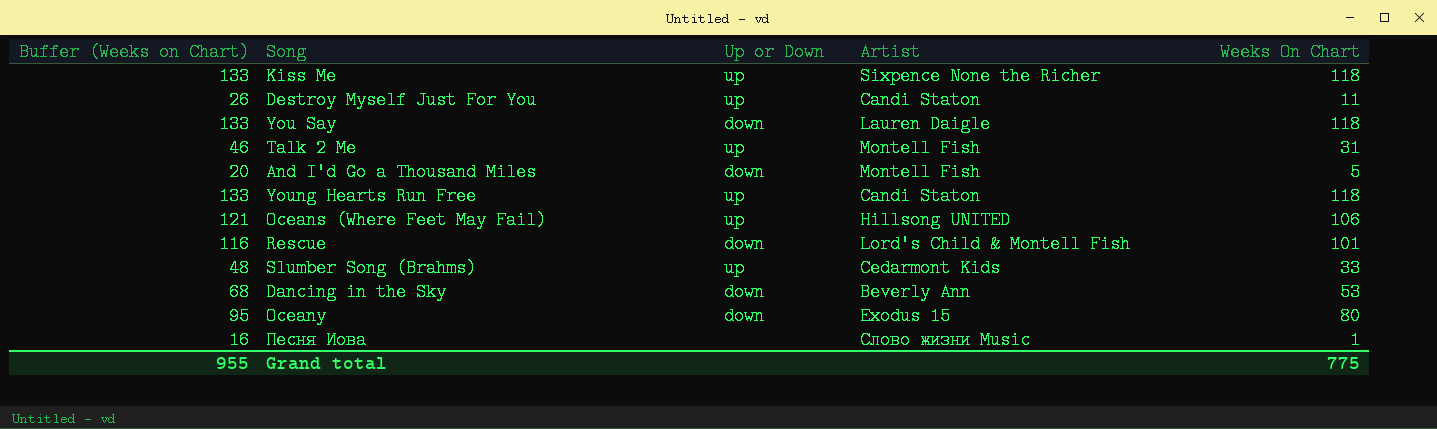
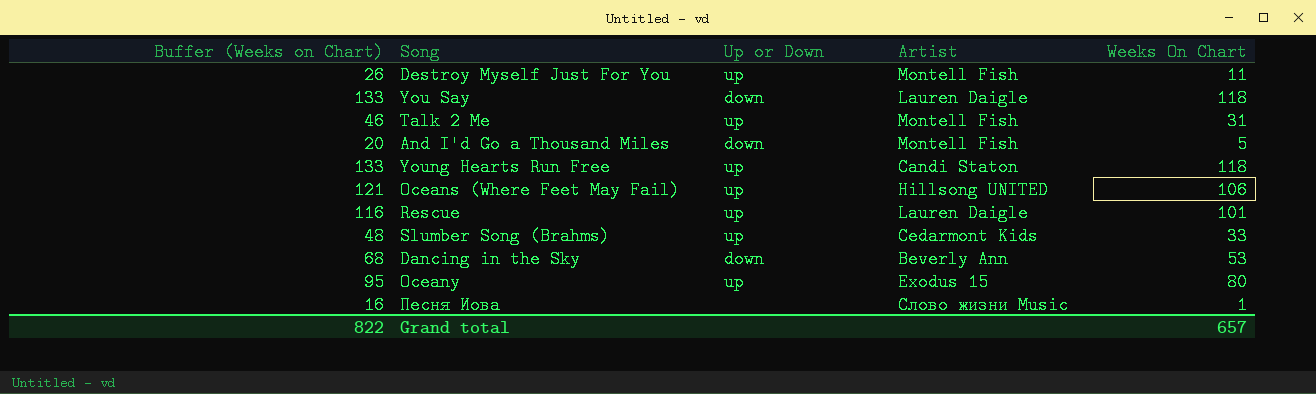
row Kiss Me: 133 | up | Sixpence None the Richer | 118 -> none
Destroy Myself Just For You | Artist: Candi Staton -> Montell Fish
Rescue | Up or Down: down -> up
Rescue | Artist: Lord's Child & Montell Fish -> Lauren Daigle
Oceany | Up or Down: down -> up
Grand total | Buffer (Weeks on Chart): 955 -> 822
Grand total | Weeks On Chart: 775 -> 657

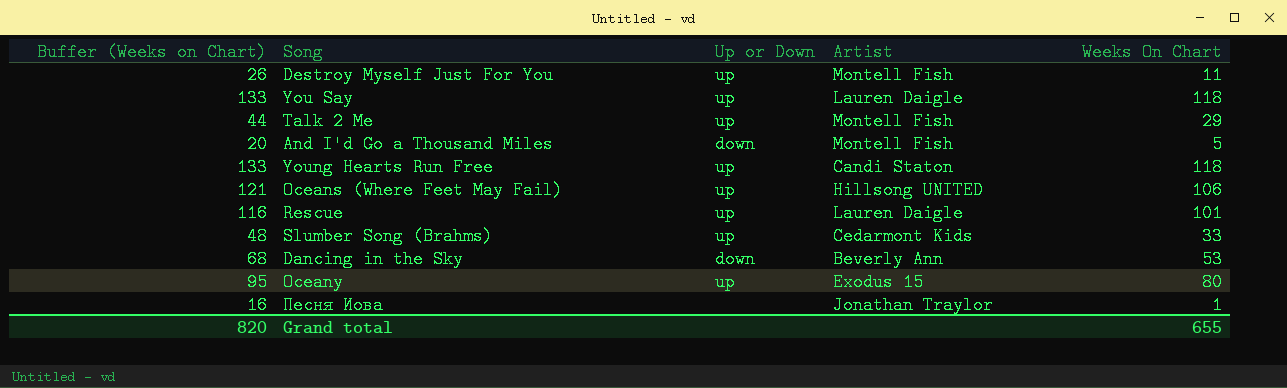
You Say | Up or Down: down -> up
Talk 2 Me | Buffer (Weeks on Chart): 46 -> 44
Talk 2 Me | Weeks On Chart: 31 -> 29
Песня Иова | Artist: Слово жизни Music -> Jonathan Traylor
Grand total | Buffer (Weeks on Chart): 822 -> 820
Grand total | Weeks On Chart: 657 -> 655

